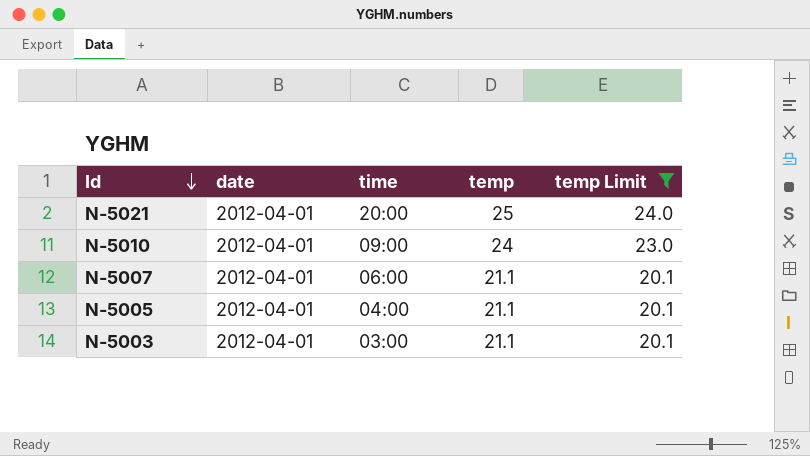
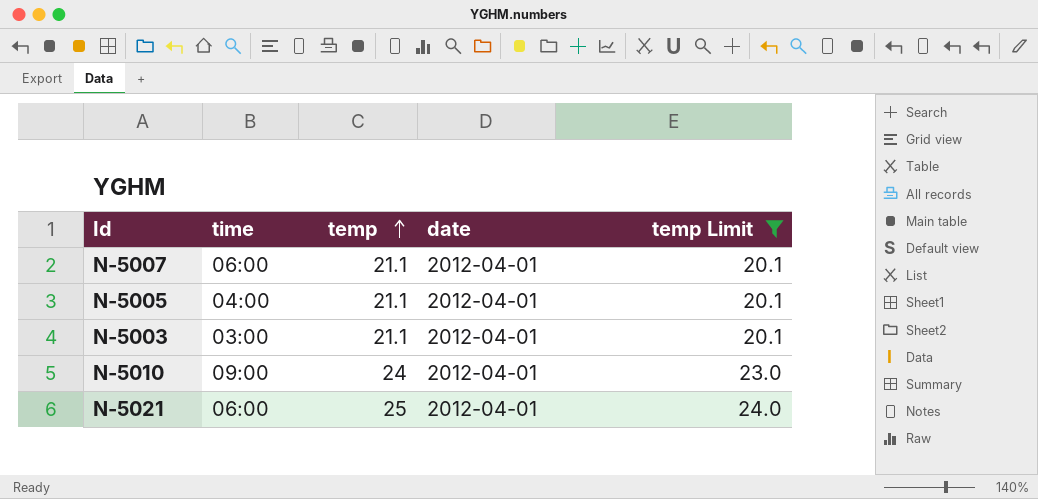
row order: Id descending -> temp ascending
column date | position: 2 -> 4
N-5021 | time: 20:00 -> 06:00

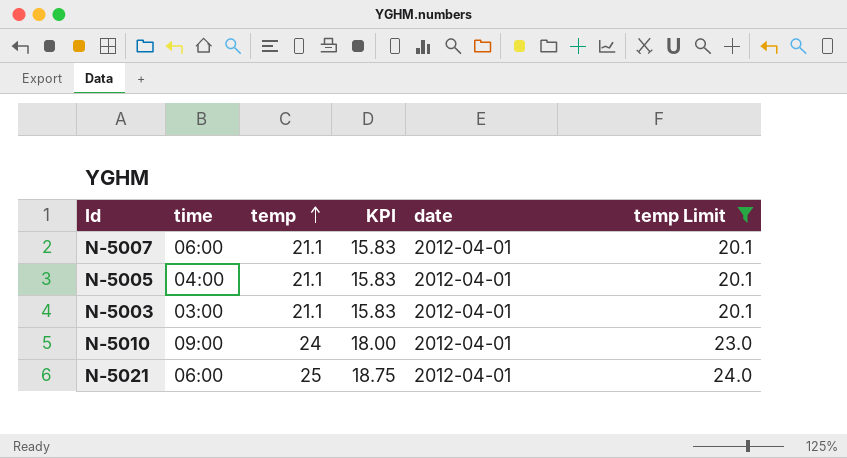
column KPI | formula: none -> [temp] * 0.75

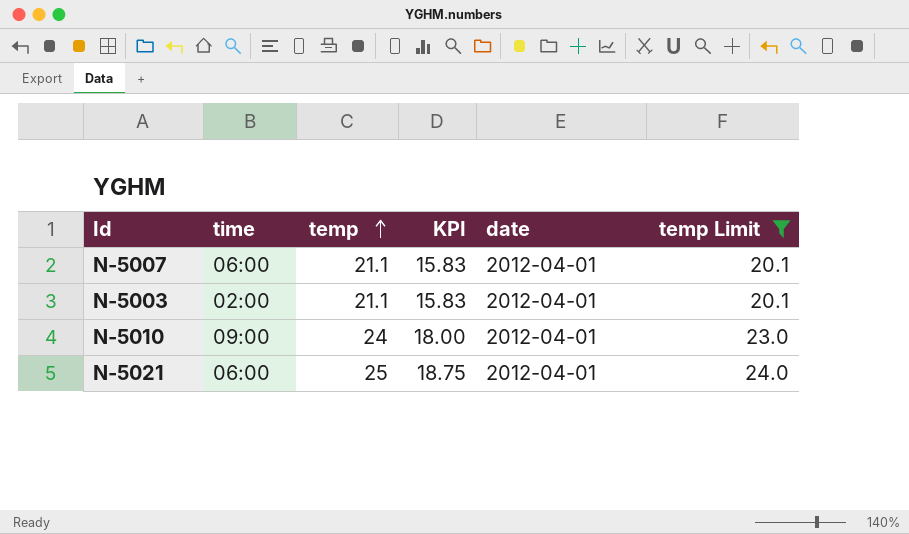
row N-5005: 04:00 | 21.1 | 15.83 | 2012-04-01 | 20.1 -> none
N-5003 | time: 03:00 -> 02:00

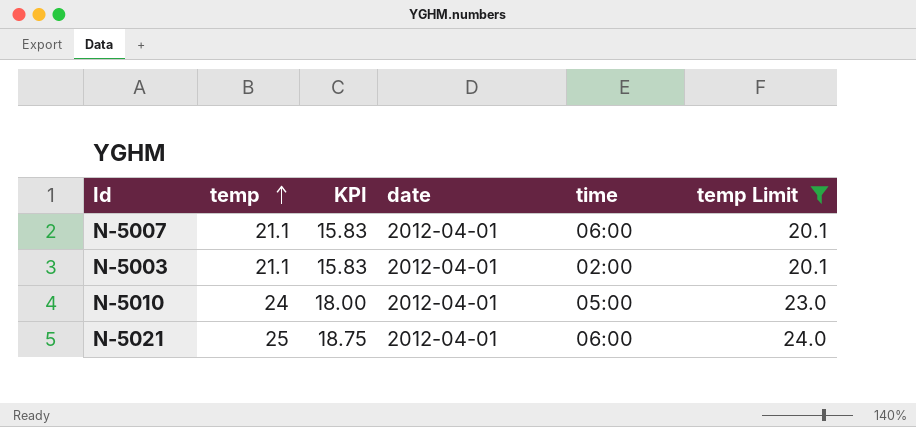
column time | position: 2 -> 5
N-5010 | time: 09:00 -> 05:00

